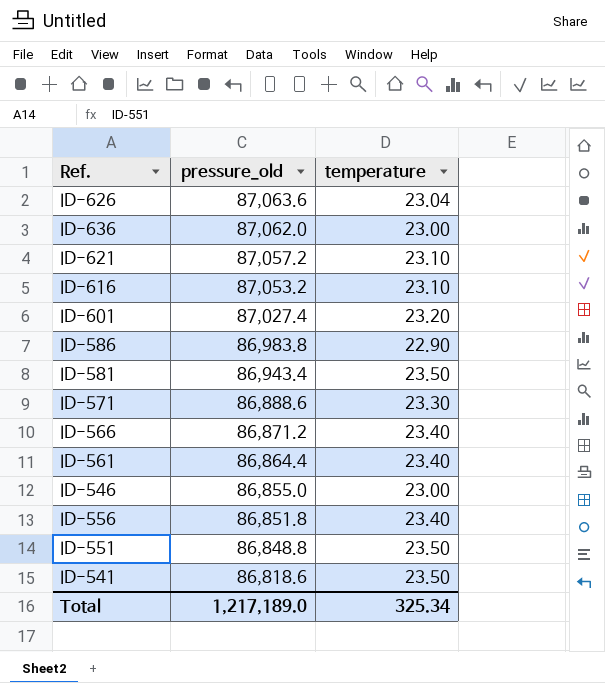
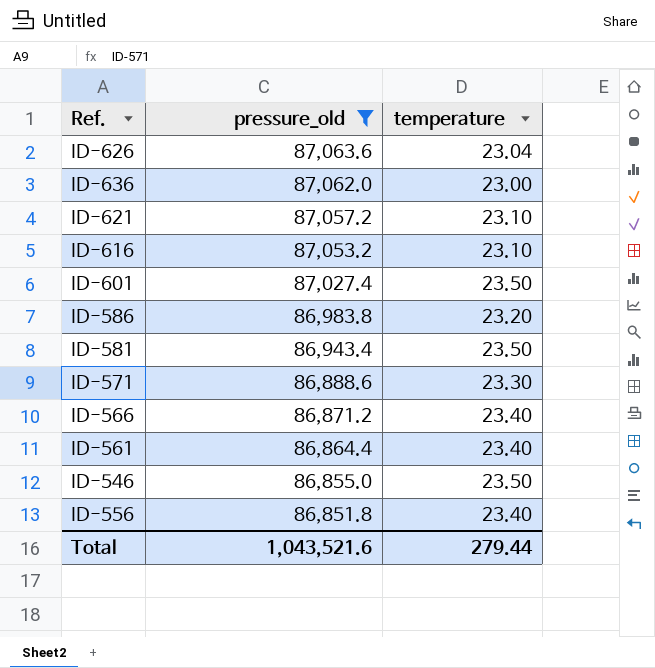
filter: none -> pressure_old >= 86,851.8
ID-601 | temperature: 23.20 -> 23.50
ID-586 | temperature: 22.90 -> 23.20
ID-546 | temperature: 23.00 -> 23.50
Total | pressure_old: 1,217,189.0 -> 1,043,521.6
Total | temperature: 325.34 -> 279.44

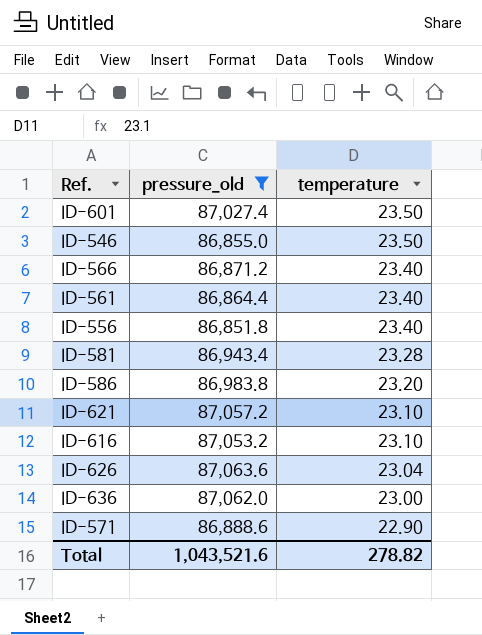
row order: pressure_old descending -> temperature descending
ID-581 | temperature: 23.50 -> 23.28
ID-571 | temperature: 23.30 -> 22.90
Total | temperature: 279.44 -> 278.82

